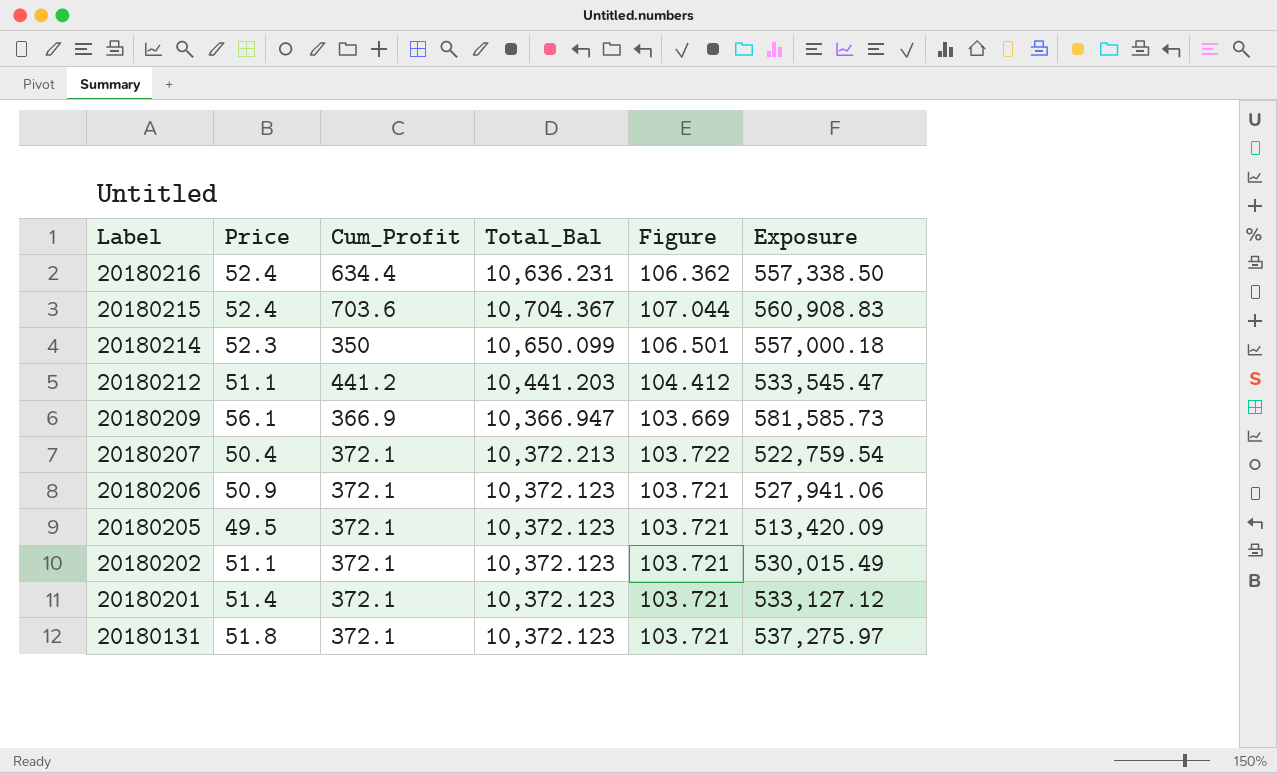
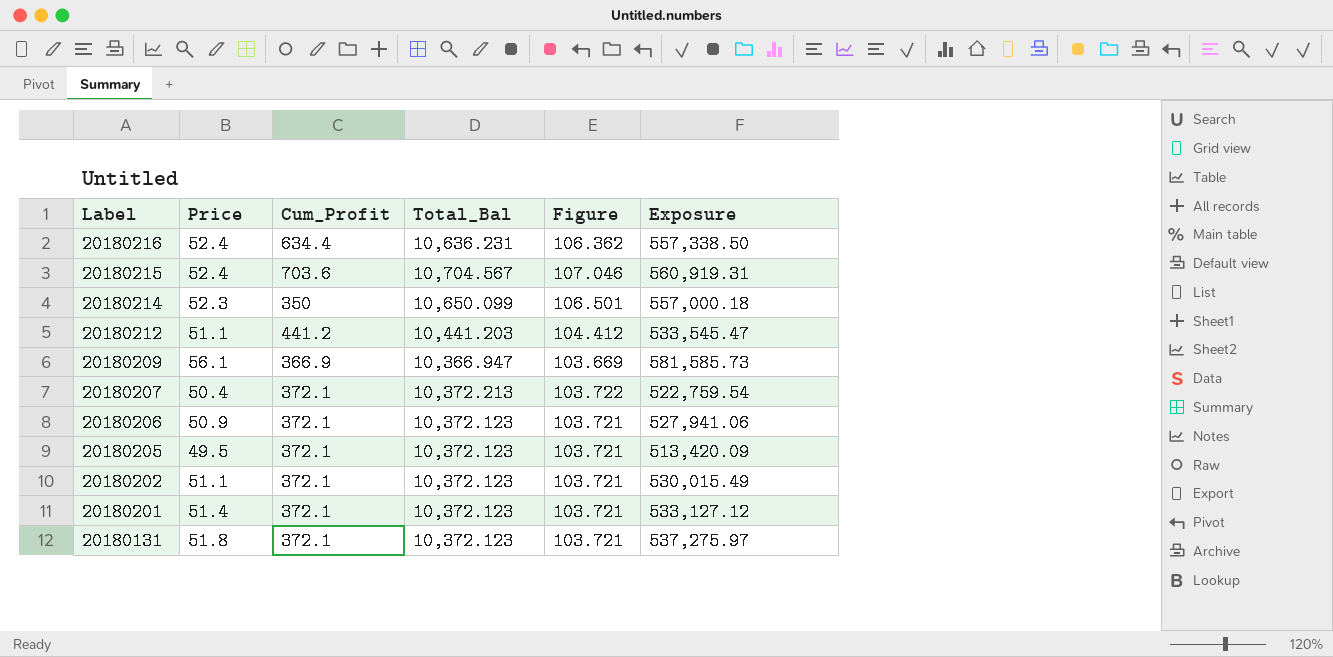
20180215 | Total_Bal: 10,704.367 -> 10,704.567
20180215 | Figure: 107.044 -> 107.046
20180215 | Exposure: 560,908.83 -> 560,919.31

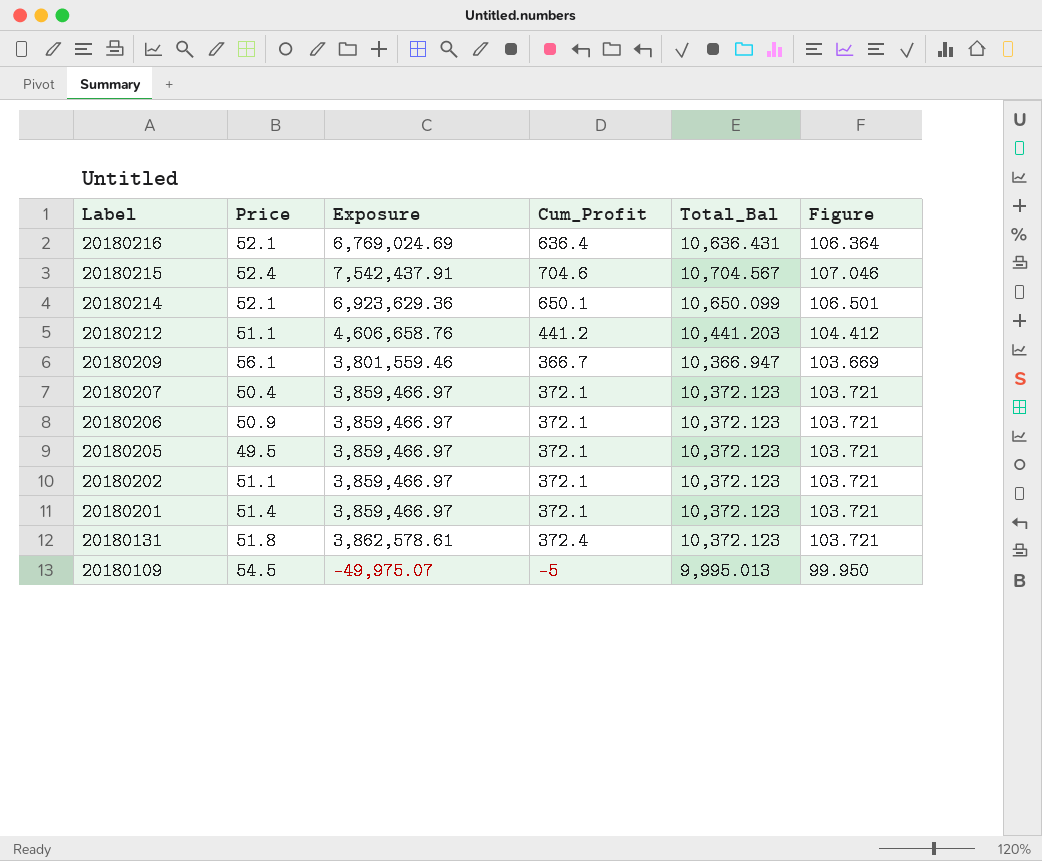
column Exposure | formula: [Price] * [Total_Bal] -> [Cum_Profit] * [Total_Bal]
column Exposure | position: 6 -> 3
20180216 | Price: 52.4 -> 52.1
20180216 | Cum_Profit: 634.4 -> 636.4
20180216 | Total_Bal: 10,636.231 -> 10,636.431
20180216 | Figure: 106.362 -> 106.364
20180215 | Cum_Profit: 703.6 -> 704.6
20180214 | Price: 52.3 -> 52.1
20180214 | Cum_Profit: 350 -> 650.1
20180209 | Cum_Profit: 366.9 -> 366.7
20180207 | Total_Bal: 10,372.213 -> 10,372.123
20180207 | Figure: 103.722 -> 103.721
20180131 | Cum_Profit: 372.1 -> 372.4
row 20180109: none -> 54.5 | -49,975.07 | -5 | 9,995.013 | 99.950

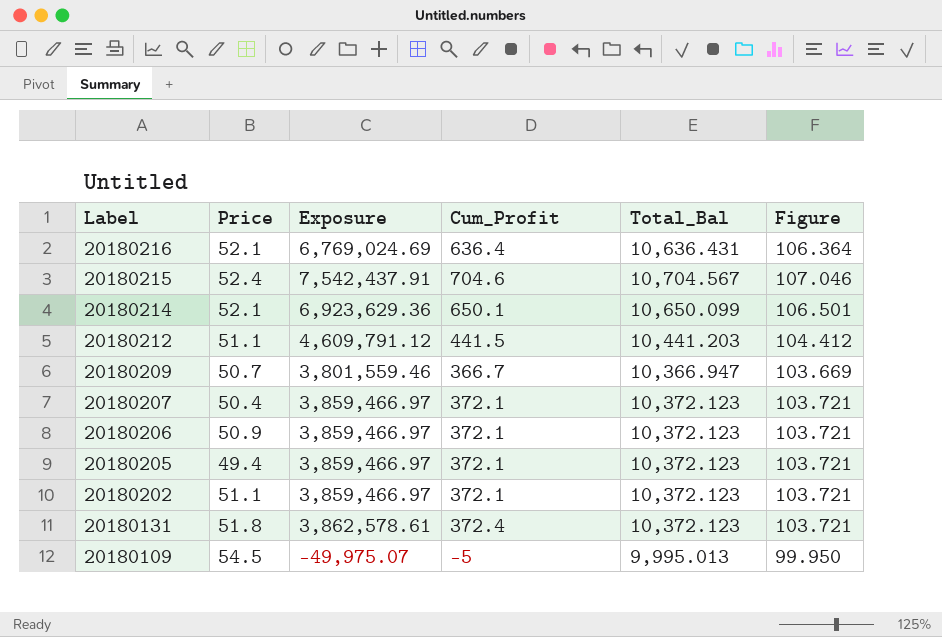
row 20180201: 51.4 | 3,859,466.97 | 372.1 | 10,372.123 | 103.721 -> none
20180212 | Exposure: 4,606,658.76 -> 4,609,791.12
20180212 | Cum_Profit: 441.2 -> 441.5
20180209 | Price: 56.1 -> 50.7
20180205 | Price: 49.5 -> 49.4

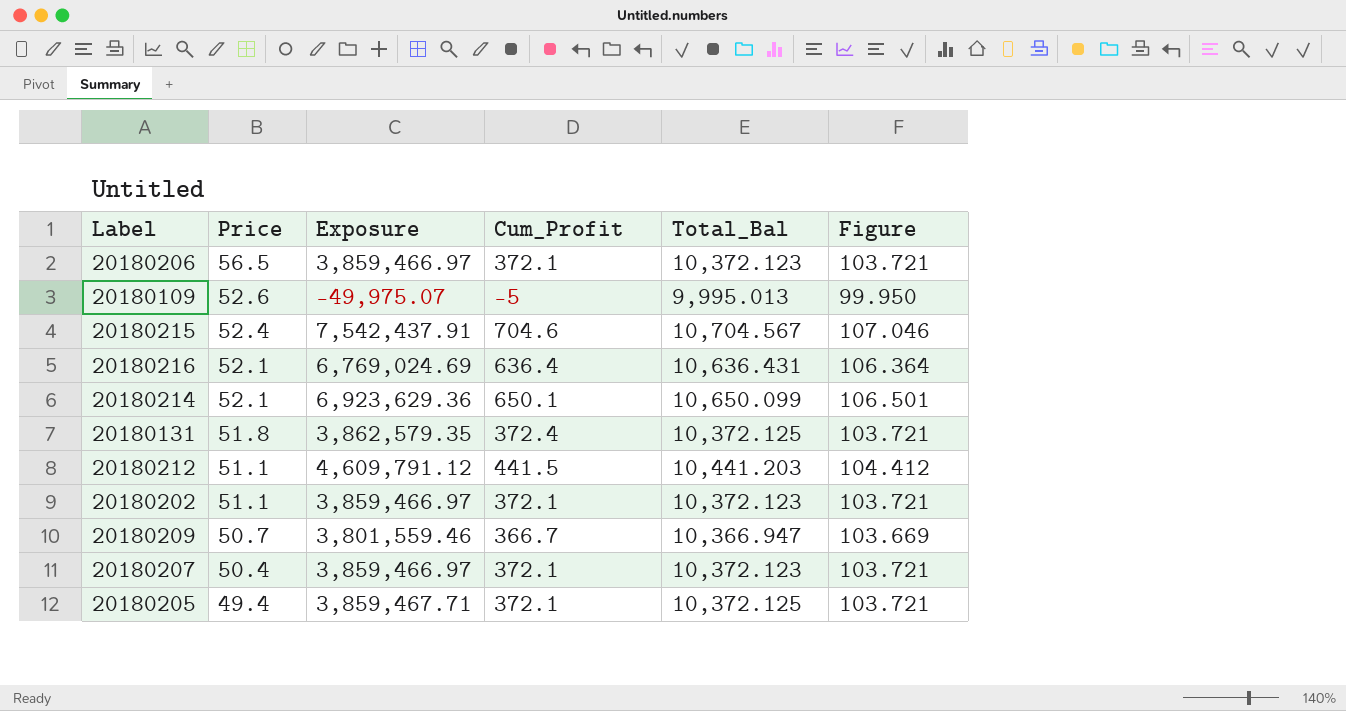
row order: Label descending -> Price descending
20180206 | Price: 50.9 -> 56.5
20180109 | Price: 54.5 -> 52.6
20180131 | Exposure: 3,862,578.61 -> 3,862,579.35
20180131 | Total_Bal: 10,372.123 -> 10,372.125
20180205 | Exposure: 3,859,466.97 -> 3,859,467.71
20180205 | Total_Bal: 10,372.123 -> 10,372.125

